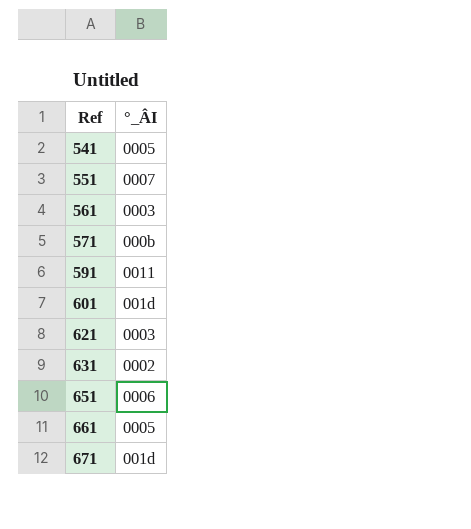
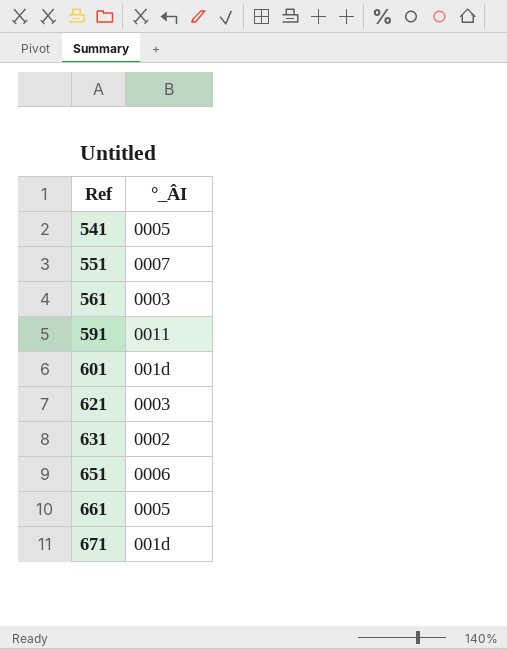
row 571: 000b -> none

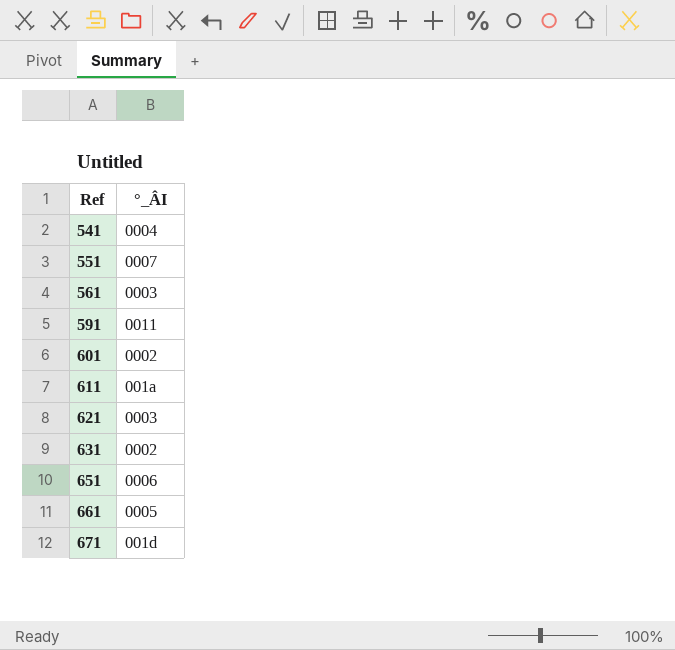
541 | °_ÂI: 0005 -> 0004
601 | °_ÂI: 001d -> 0002
row 611: none -> 001a

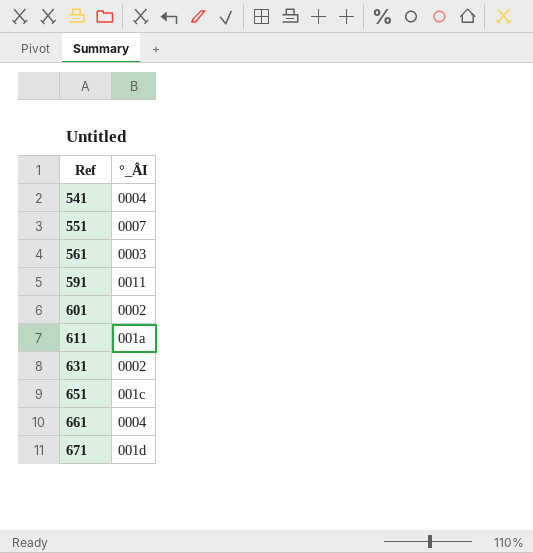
row 621: 0003 -> none
651 | °_ÂI: 0006 -> 001c
661 | °_ÂI: 0005 -> 0004

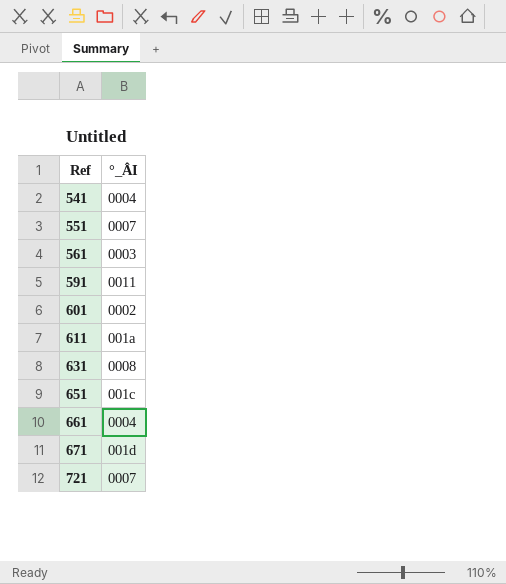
631 | °_ÂI: 0002 -> 0008
row 721: none -> 0007

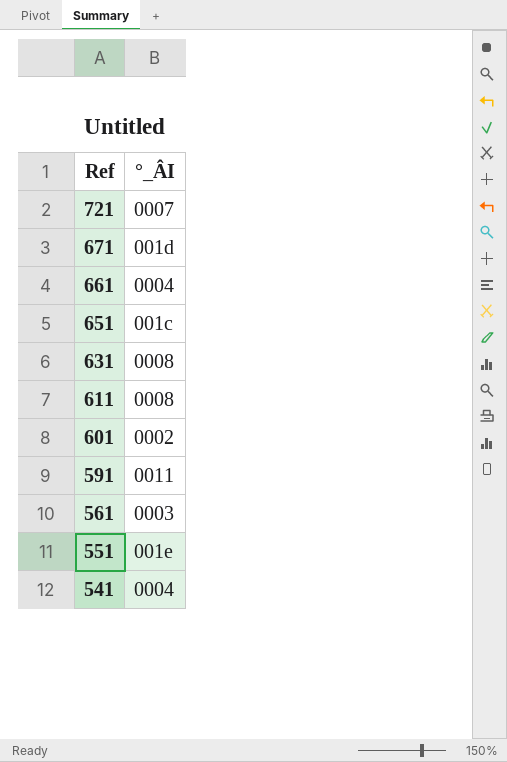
row order: Ref ascending -> Ref descending
611 | °_ÂI: 001a -> 0008
551 | °_ÂI: 0007 -> 001e

